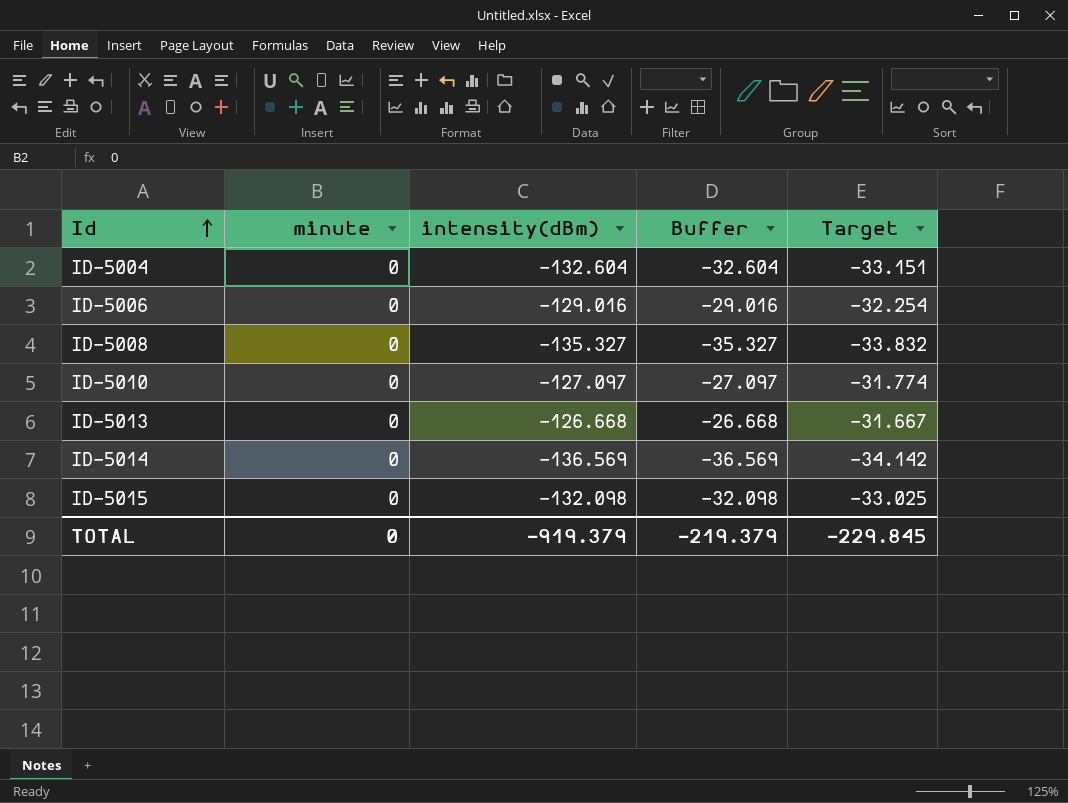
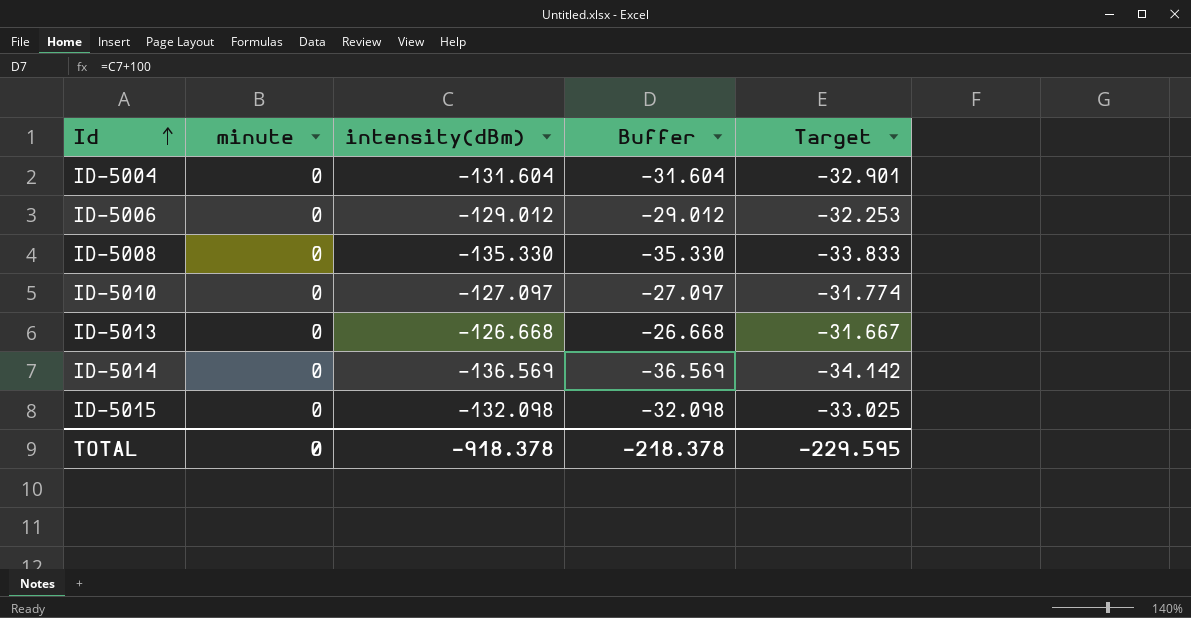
ID-5004 | intensity(dBm): -132.604 -> -131.604
ID-5004 | Buffer: -32.604 -> -31.604
ID-5004 | Target: -33.151 -> -32.901
ID-5006 | intensity(dBm): -129.016 -> -129.012
ID-5006 | Buffer: -29.016 -> -29.012
ID-5006 | Target: -32.254 -> -32.253
ID-5008 | intensity(dBm): -135.327 -> -135.330
ID-5008 | Buffer: -35.327 -> -35.330
ID-5008 | Target: -33.832 -> -33.833
TOTAL | intensity(dBm): -919.379 -> -918.378
TOTAL | Buffer: -219.379 -> -218.378
TOTAL | Target: -229.845 -> -229.595

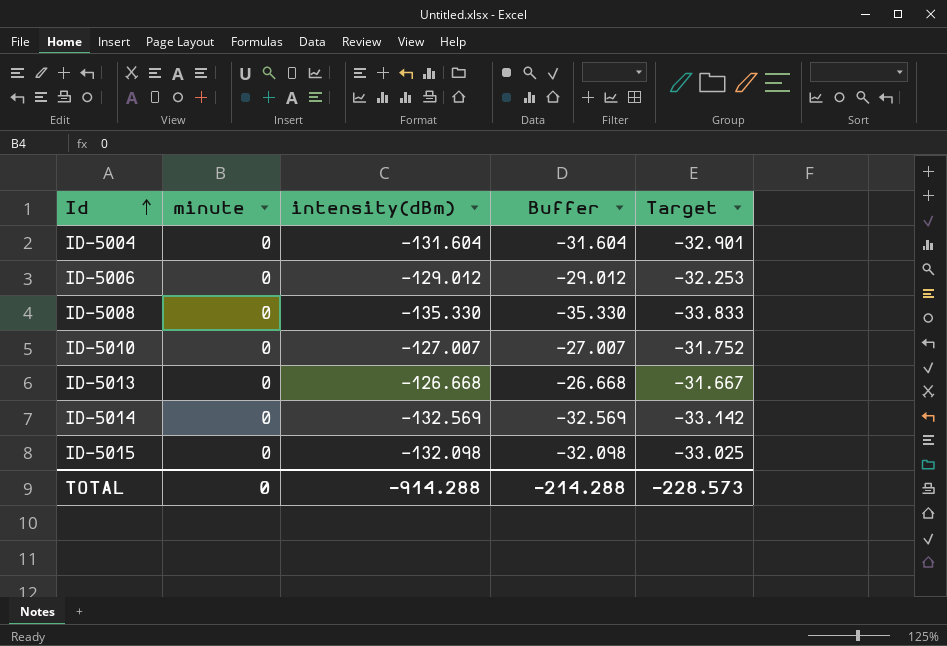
ID-5010 | intensity(dBm): -127.097 -> -127.007
ID-5010 | Buffer: -27.097 -> -27.007
ID-5010 | Target: -31.774 -> -31.752
ID-5014 | intensity(dBm): -136.569 -> -132.569
ID-5014 | Buffer: -36.569 -> -32.569
ID-5014 | Target: -34.142 -> -33.142
TOTAL | intensity(dBm): -918.378 -> -914.288
TOTAL | Buffer: -218.378 -> -214.288
TOTAL | Target: -229.595 -> -228.573

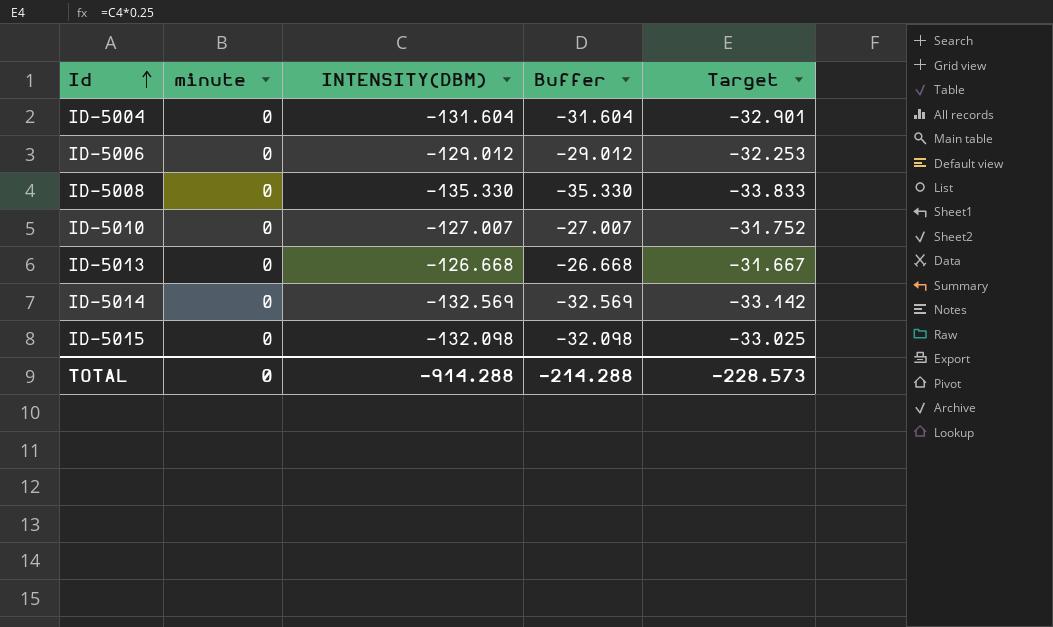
column name: intensity(dBm) -> INTENSITY(DBM)

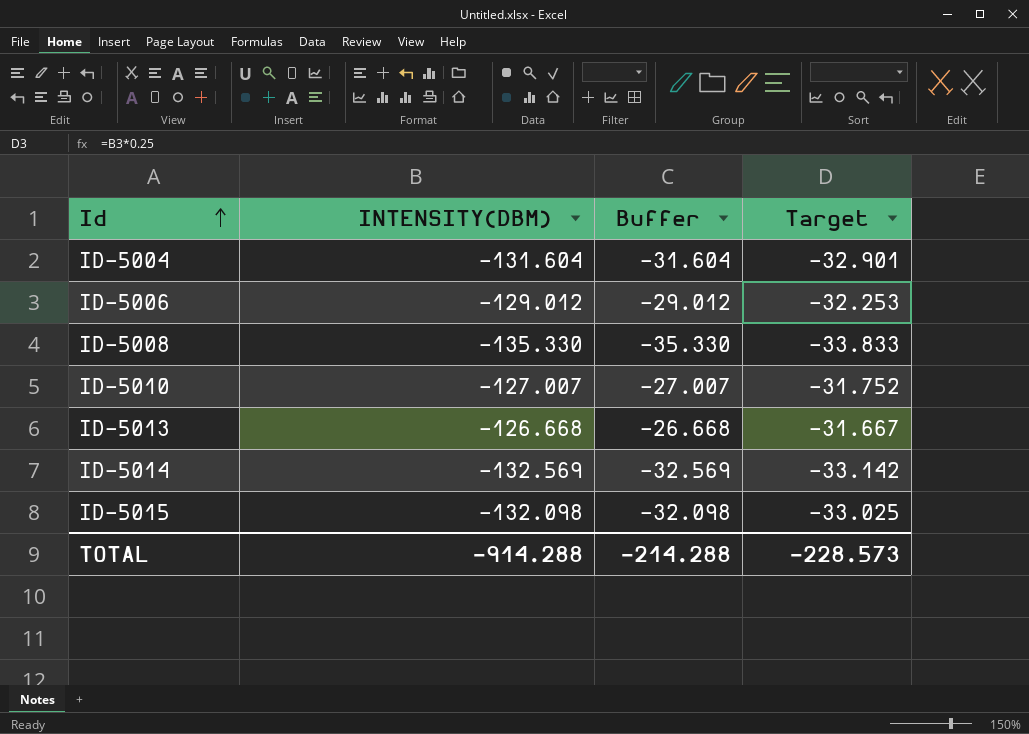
column minute | position: 2 -> none

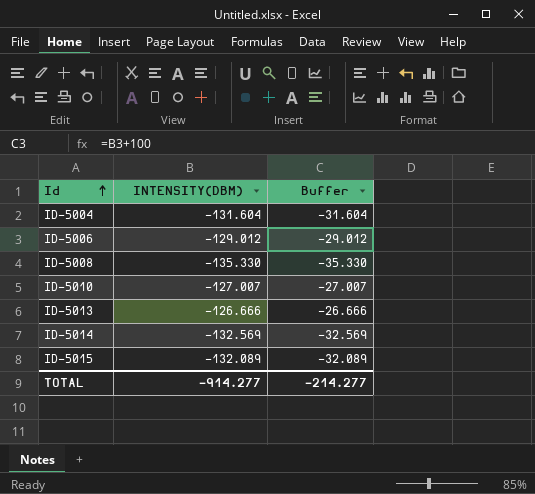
column Target | formula: [INTENSITY(DBM)] * 0.25 -> none
ID-5013 | INTENSITY(DBM): -126.668 -> -126.666
ID-5013 | Buffer: -26.668 -> -26.666
ID-5015 | INTENSITY(DBM): -132.098 -> -132.089
ID-5015 | Buffer: -32.098 -> -32.089
TOTAL | INTENSITY(DBM): -914.288 -> -914.277
TOTAL | Buffer: -214.288 -> -214.277

